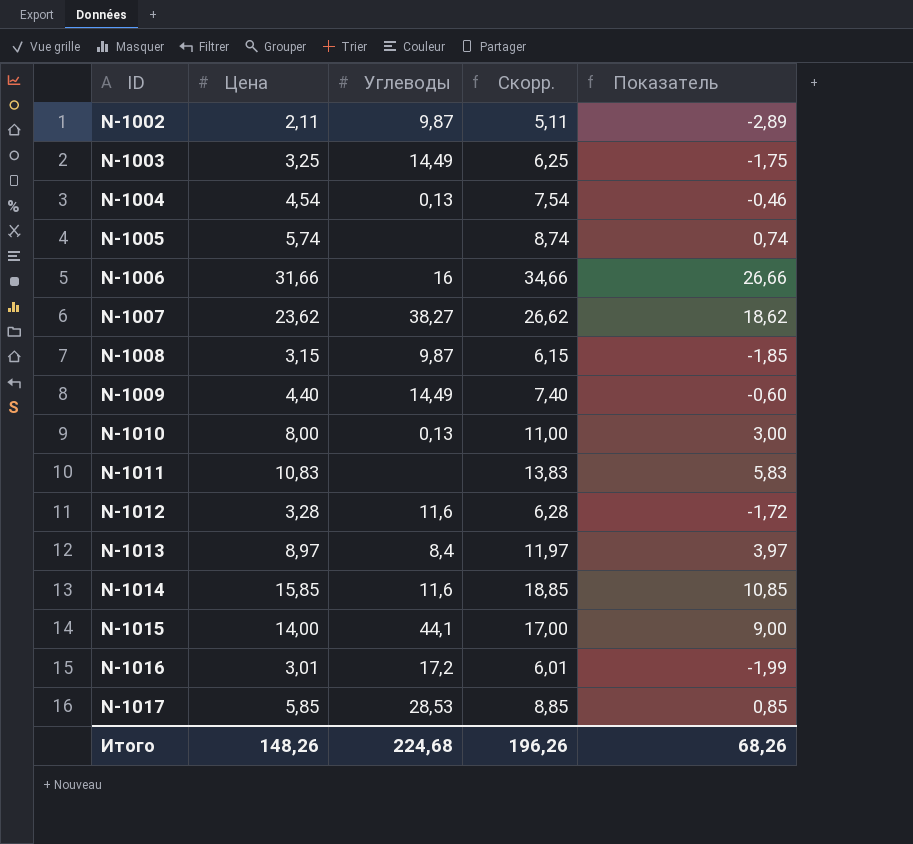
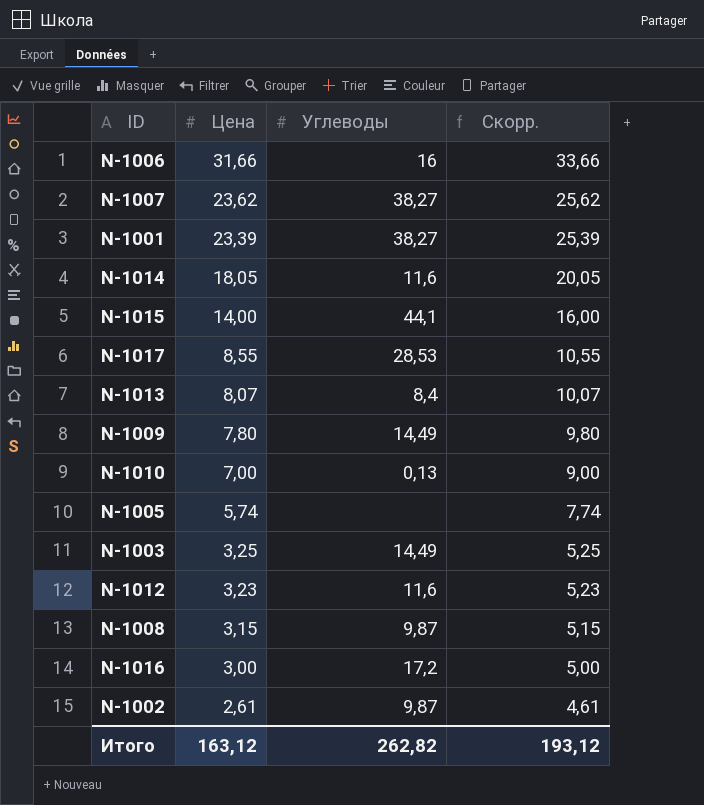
row order: ID ascending -> Цена descending
column Показатель | formula: [Цена] - 5 -> none
column Скорр. | formula: [Цена] + 3 -> [Цена] + 2
row N-1004: 4,54 | 0,13 | 7,54 | -0,46 -> none
row N-1011: 10,83 | none | 13,83 | 5,83 -> none
row N-1001: none -> 23,39 | 38,27 | 25,39
N-1014 | Цена: 15,85 -> 18,05
N-1017 | Цена: 5,85 -> 8,55
N-1013 | Цена: 8,97 -> 8,07
N-1009 | Цена: 4,40 -> 7,80
N-1010 | Цена: 8,00 -> 7,00
N-1012 | Цена: 3,28 -> 3,23
N-1016 | Цена: 3,01 -> 3,00
N-1002 | Цена: 2,11 -> 2,61
Итого | Цена: 148,26 -> 163,12
Итого | Углеводы: 224,68 -> 262,82
Итого | Скорр.: 196,26 -> 193,12

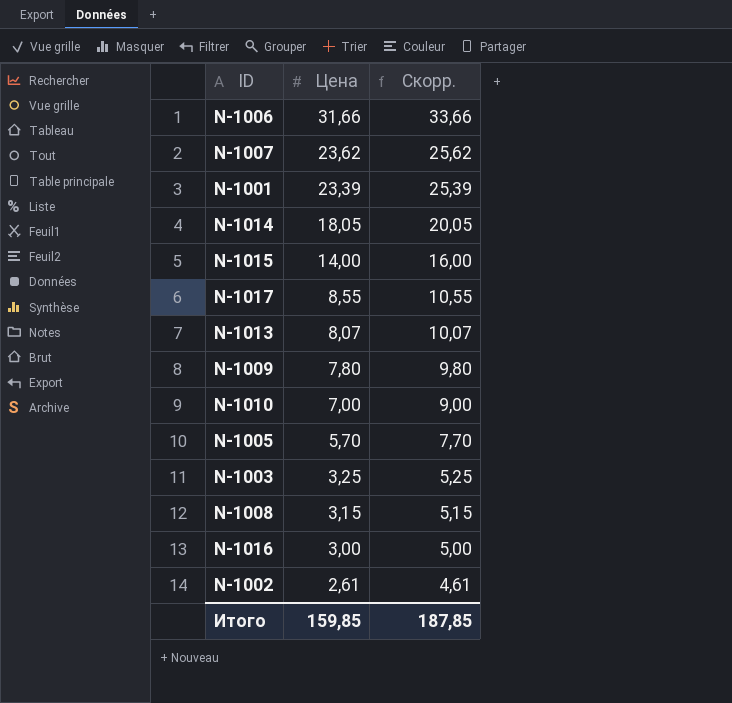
column Углеводы | position: 3 -> none
row N-1012: 3,23 | 11,6 | 5,23 -> none
N-1005 | Цена: 5,74 -> 5,70
N-1005 | Скорр.: 7,74 -> 7,70
Итого | Цена: 163,12 -> 159,85
Итого | Скорр.: 193,12 -> 187,85

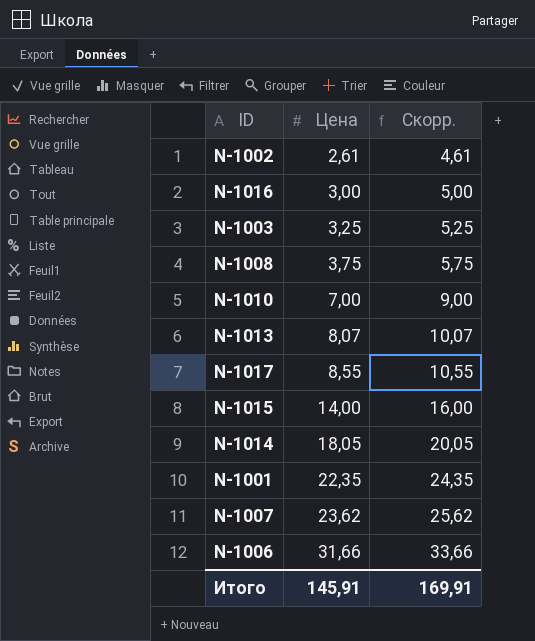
row order: Цена descending -> Цена ascending
row N-1009: 7,80 | 9,80 -> none
row N-1005: 5,70 | 7,70 -> none
N-1008 | Цена: 3,15 -> 3,75
N-1008 | Скорр.: 5,15 -> 5,75
N-1001 | Цена: 23,39 -> 22,35
N-1001 | Скорр.: 25,39 -> 24,35
Итого | Цена: 159,85 -> 145,91
Итого | Скорр.: 187,85 -> 169,91

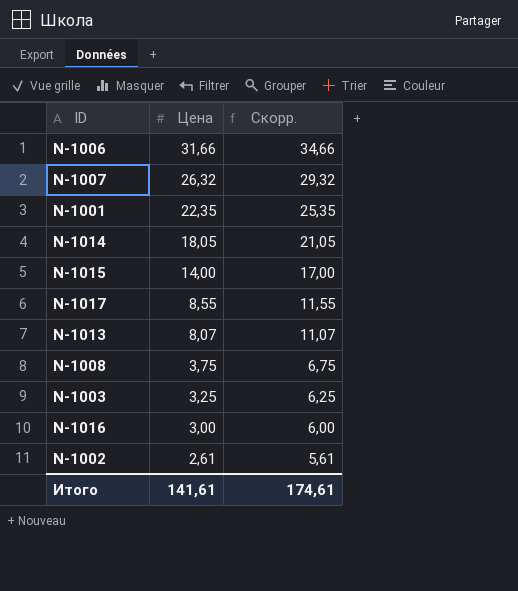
row order: Цена ascending -> Цена descending
column Скорр. | formula: [Цена] + 2 -> [Цена] + 3
row N-1010: 7,00 | 9,00 -> none
N-1007 | Цена: 23,62 -> 26,32
Итого | Цена: 145,91 -> 141,61
Итого | Скорр.: 169,91 -> 174,61

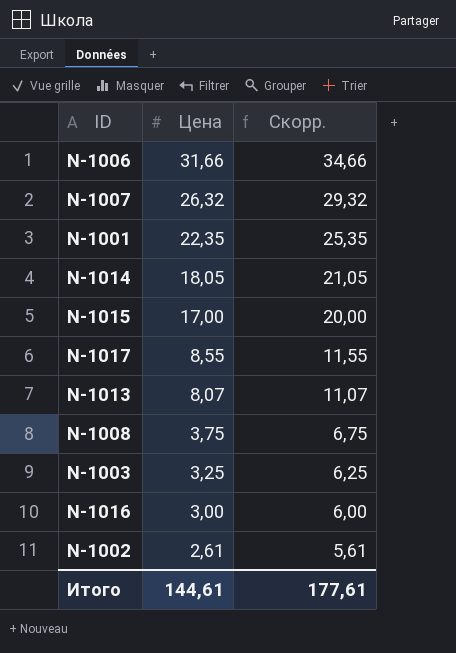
N-1015 | Цена: 14,00 -> 17,00
N-1015 | Скорр.: 17,00 -> 20,00
Итого | Цена: 141,61 -> 144,61
Итого | Скорр.: 174,61 -> 177,61

